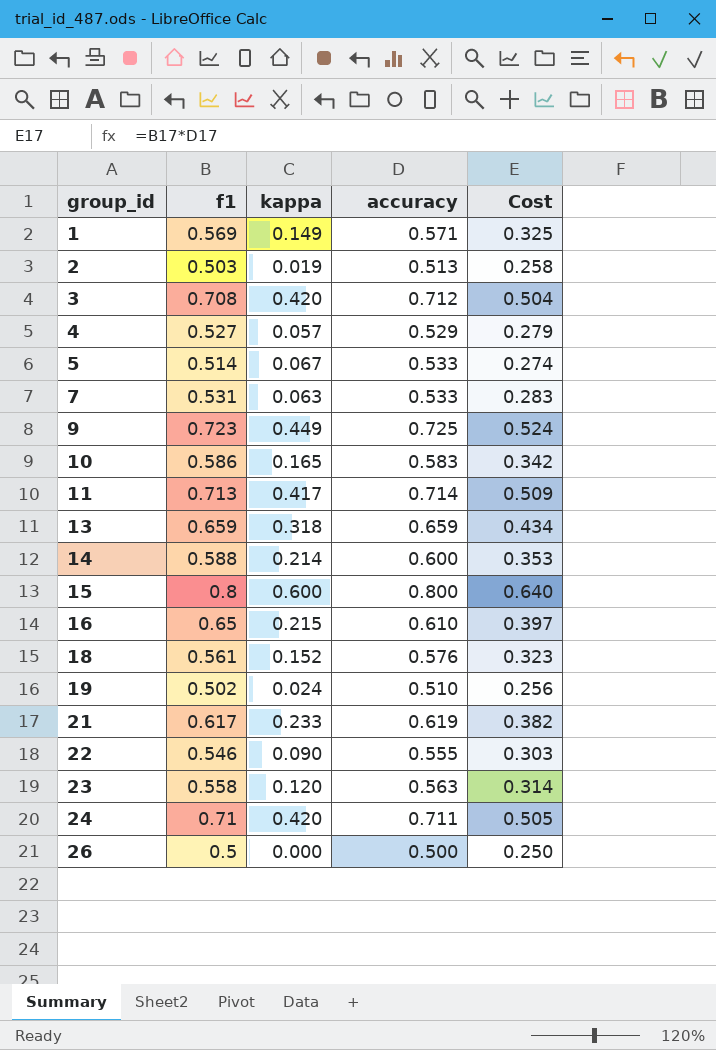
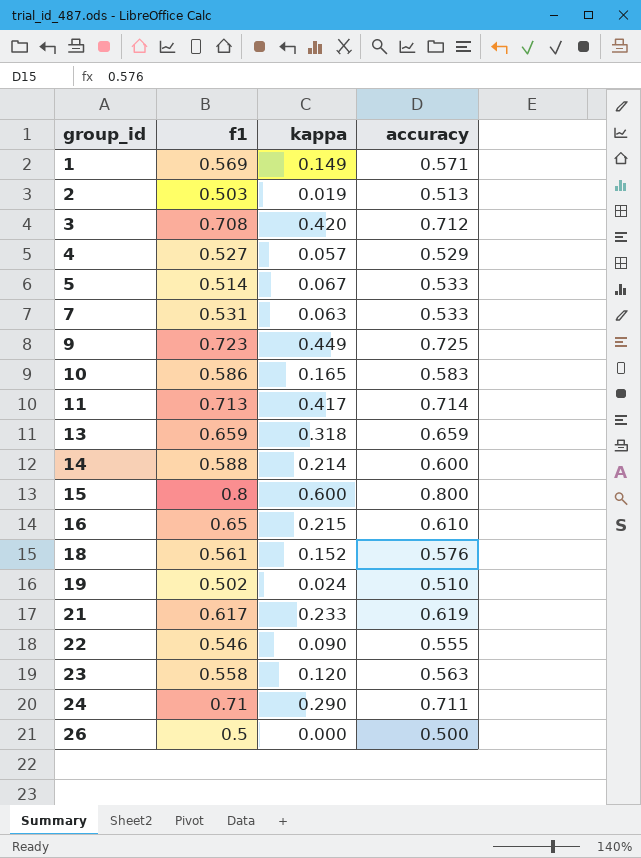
column Cost | formula: [f1] * [accuracy] -> none
24 | kappa: 0.420 -> 0.290

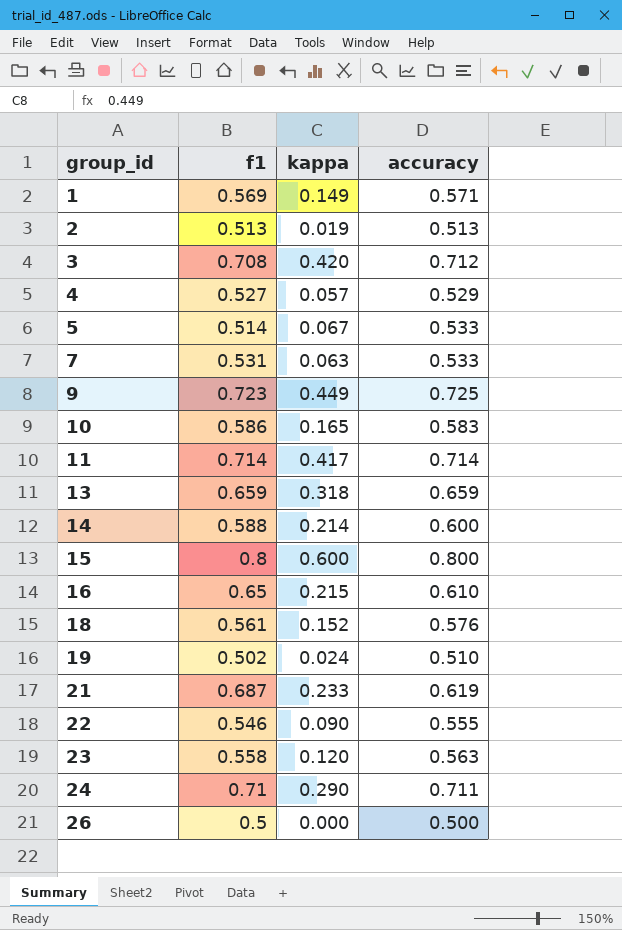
2 | f1: 0.503 -> 0.513
11 | f1: 0.713 -> 0.714
21 | f1: 0.617 -> 0.687

